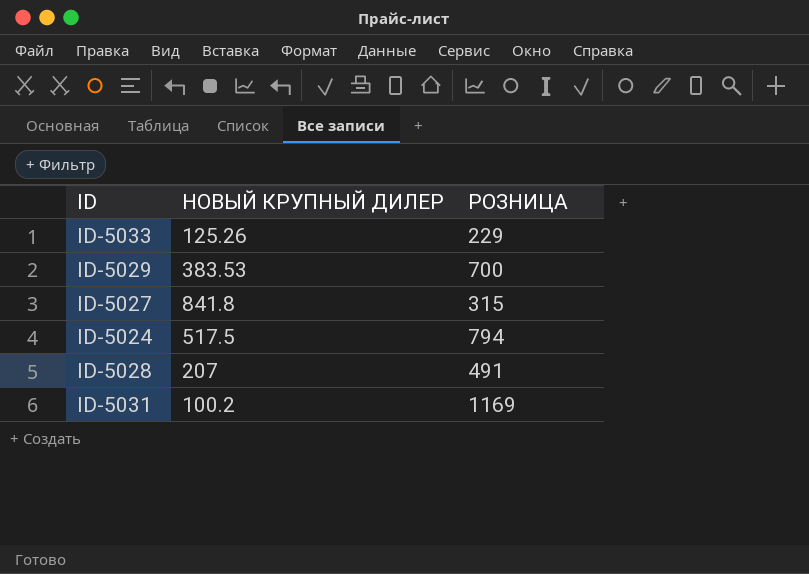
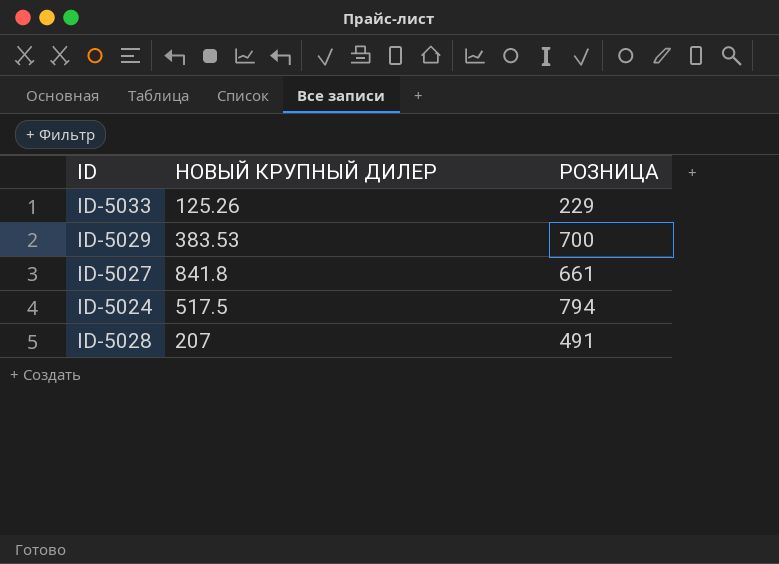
row ID-5031: 100.2 | 1169 -> none
ID-5027 | РОЗНИЦА: 315 -> 661

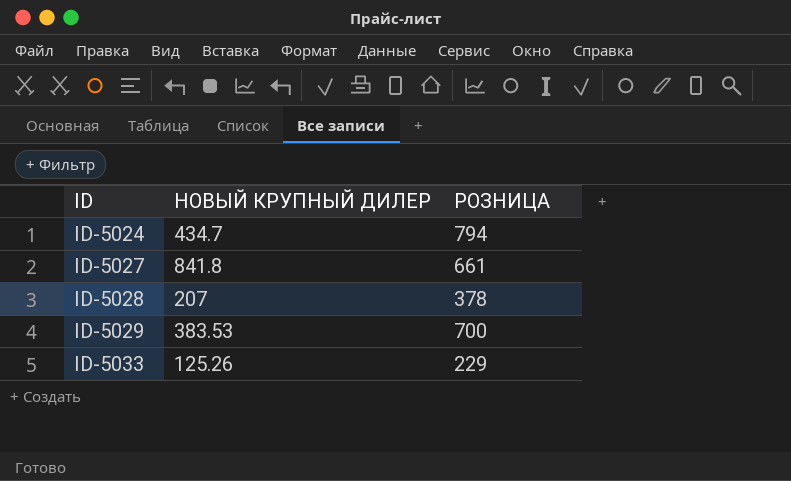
row order: none -> ID ascending
ID-5024 | НОВЫЙ КРУПНЫЙ ДИЛЕР: 517.5 -> 434.7
ID-5028 | РОЗНИЦА: 491 -> 378

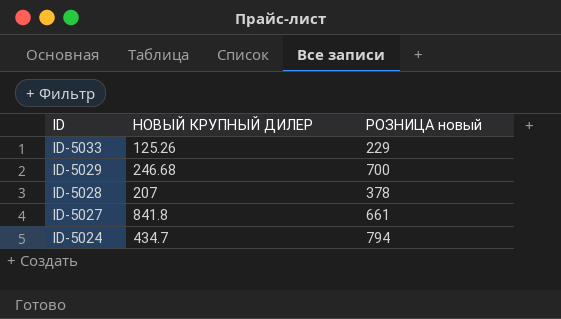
row order: ID ascending -> ID descending
column name: РОЗНИЦА -> РОЗНИЦА новый
ID-5029 | НОВЫЙ КРУПНЫЙ ДИЛЕР: 383.53 -> 246.68

